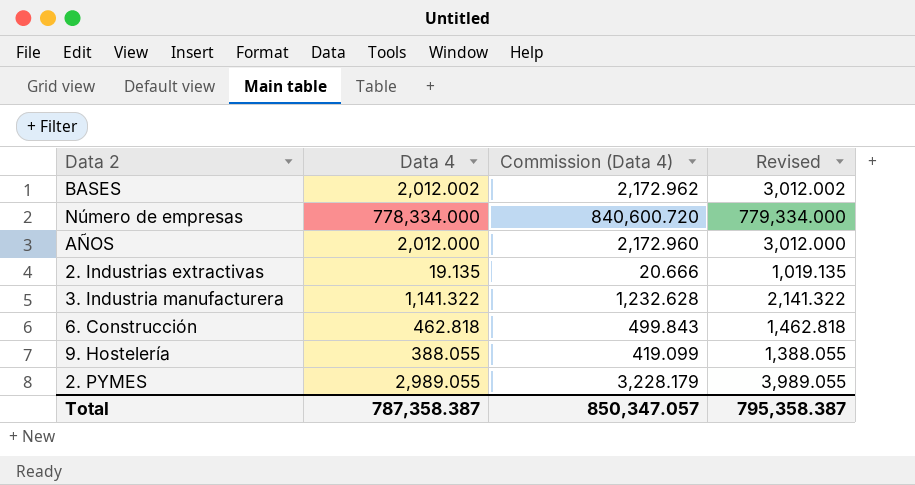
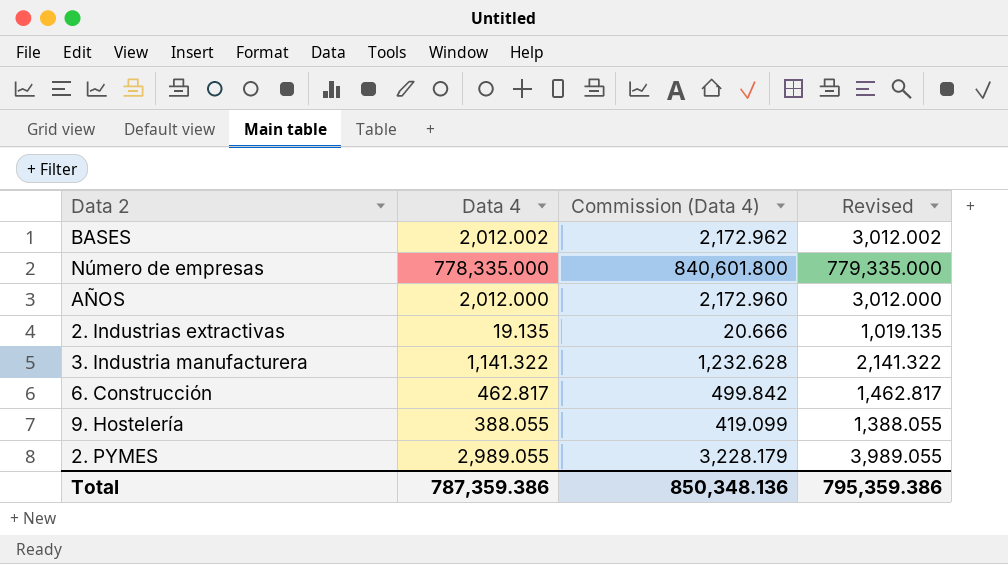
Número de empresas | Data 4: 778,334.000 -> 778,335.000
Número de empresas | Commission (Data 4): 840,600.720 -> 840,601.800
Número de empresas | Revised: 779,334.000 -> 779,335.000
6. Construcción | Data 4: 462.818 -> 462.817
6. Construcción | Commission (Data 4): 499.843 -> 499.842
6. Construcción | Revised: 1,462.818 -> 1,462.817
Total | Data 4: 787,358.387 -> 787,359.386
Total | Commission (Data 4): 850,347.057 -> 850,348.136
Total | Revised: 795,358.387 -> 795,359.386

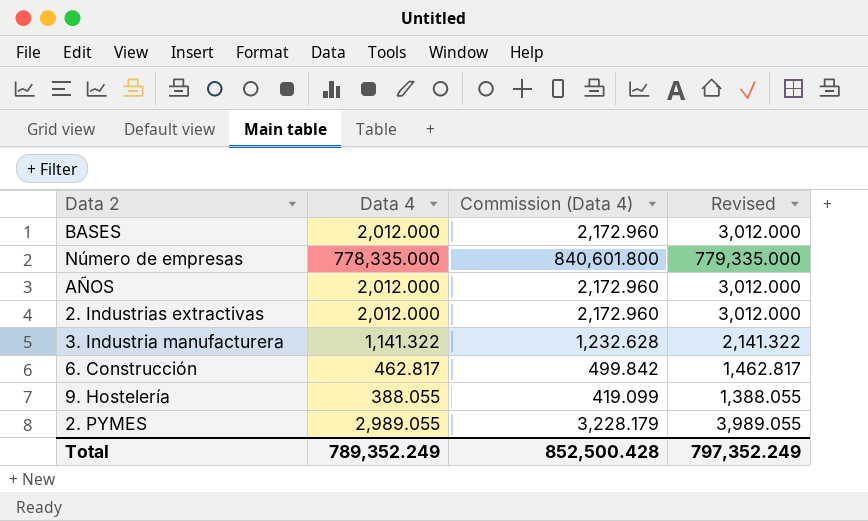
BASES | Data 4: 2,012.002 -> 2,012.000
BASES | Commission (Data 4): 2,172.962 -> 2,172.960
BASES | Revised: 3,012.002 -> 3,012.000
2. Industrias extractivas | Data 4: 19.135 -> 2,012.000
2. Industrias extractivas | Commission (Data 4): 20.666 -> 2,172.960
2. Industrias extractivas | Revised: 1,019.135 -> 3,012.000
Total | Data 4: 787,359.386 -> 789,352.249
Total | Commission (Data 4): 850,348.136 -> 852,500.428
Total | Revised: 795,359.386 -> 797,352.249

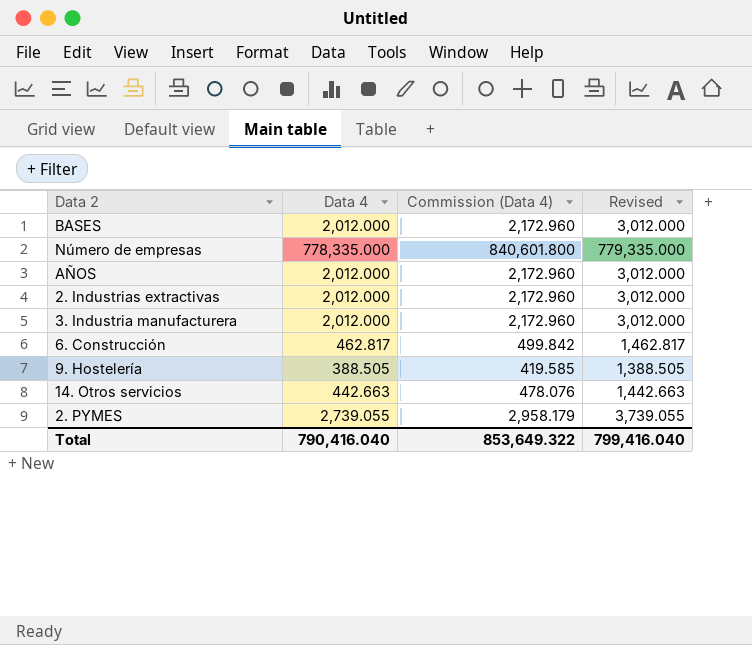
3. Industria manufacturera | Data 4: 1,141.322 -> 2,012.000
3. Industria manufacturera | Commission (Data 4): 1,232.628 -> 2,172.960
3. Industria manufacturera | Revised: 2,141.322 -> 3,012.000
9. Hostelería | Data 4: 388.055 -> 388.505
9. Hostelería | Commission (Data 4): 419.099 -> 419.585
9. Hostelería | Revised: 1,388.055 -> 1,388.505
row 14. Otros servicios: none -> 442.663 | 478.076 | 1,442.663
2. PYMES | Data 4: 2,989.055 -> 2,739.055
2. PYMES | Commission (Data 4): 3,228.179 -> 2,958.179
2. PYMES | Revised: 3,989.055 -> 3,739.055
Total | Data 4: 789,352.249 -> 790,416.040
Total | Commission (Data 4): 852,500.428 -> 853,649.322
Total | Revised: 797,352.249 -> 799,416.040

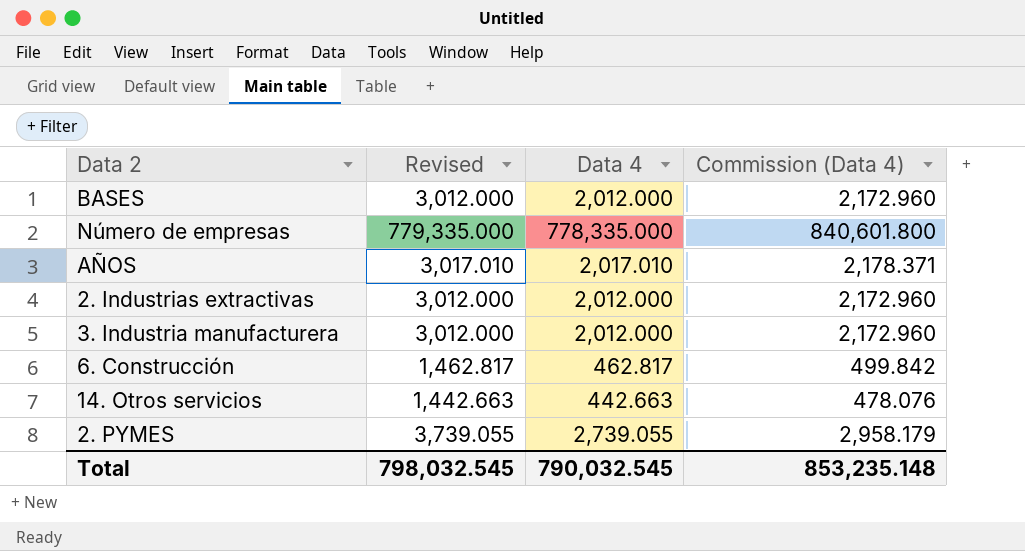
column Revised | position: 4 -> 2
row 9. Hostelería: 388.505 | 419.585 | 1,388.505 -> none
AÑOS | Revised: 3,012.000 -> 3,017.010
AÑOS | Data 4: 2,012.000 -> 2,017.010
AÑOS | Commission (Data 4): 2,172.960 -> 2,178.371
Total | Revised: 799,416.040 -> 798,032.545
Total | Data 4: 790,416.040 -> 790,032.545
Total | Commission (Data 4): 853,649.322 -> 853,235.148

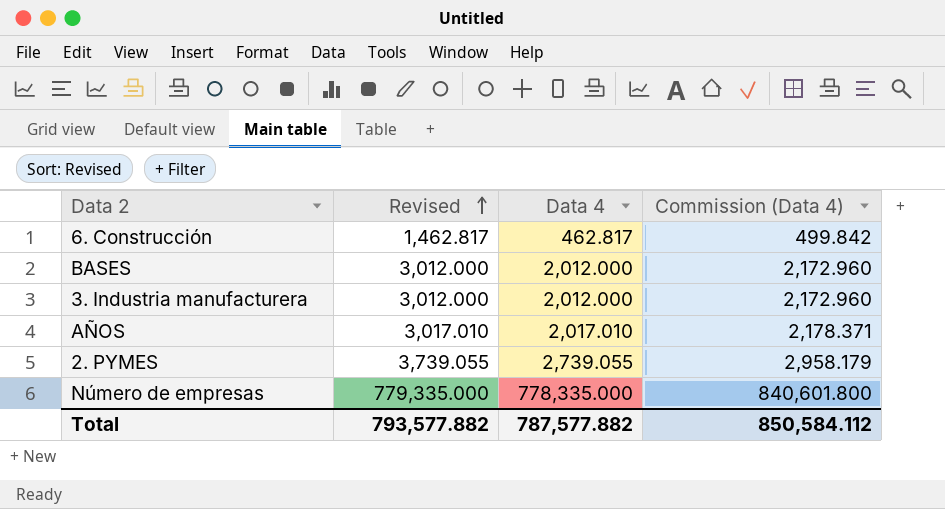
row order: none -> Revised ascending
row 2. Industrias extractivas: 3,012.000 | 2,012.000 | 2,172.960 -> none
row 14. Otros servicios: 1,442.663 | 442.663 | 478.076 -> none
Total | Revised: 798,032.545 -> 793,577.882
Total | Data 4: 790,032.545 -> 787,577.882
Total | Commission (Data 4): 853,235.148 -> 850,584.112

